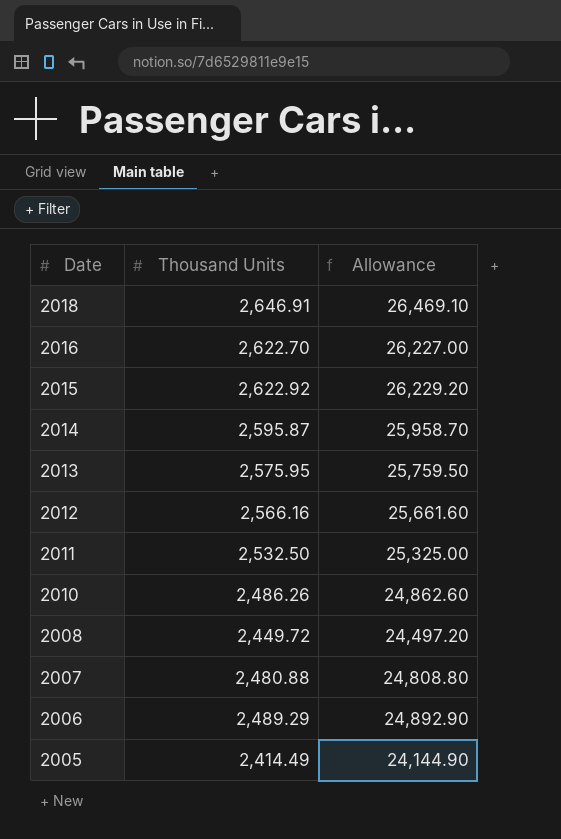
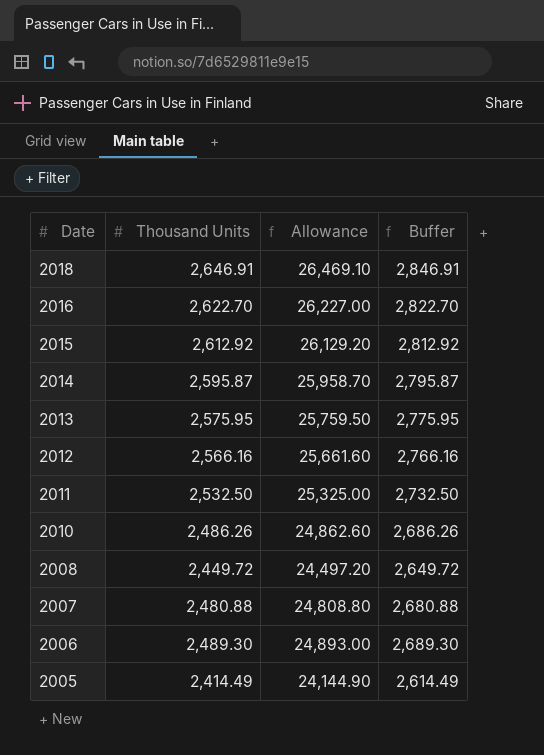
column Buffer | formula: none -> [Thousand Units] + 200
2015 | Thousand Units: 2,622.92 -> 2,612.92
2015 | Allowance: 26,229.20 -> 26,129.20
2006 | Thousand Units: 2,489.29 -> 2,489.30
2006 | Allowance: 24,892.90 -> 24,893.00

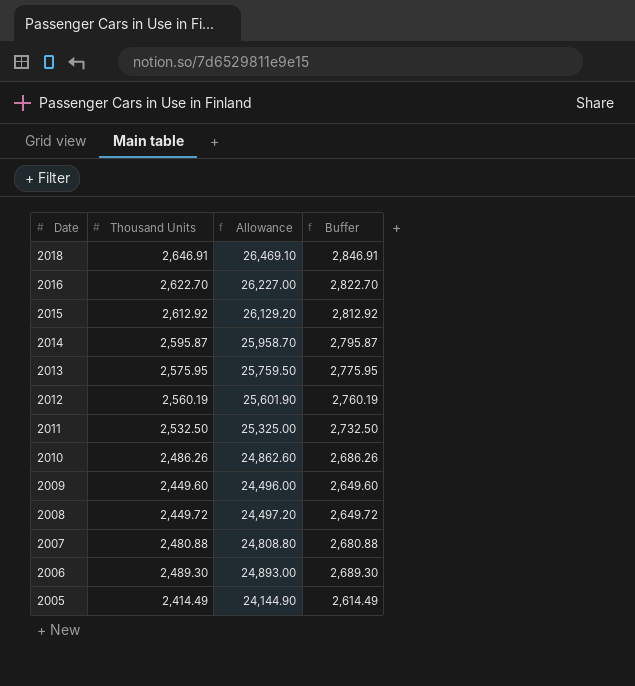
2012 | Thousand Units: 2,566.16 -> 2,560.19
2012 | Allowance: 25,661.60 -> 25,601.90
2012 | Buffer: 2,766.16 -> 2,760.19
row 2009: none -> 2,449.60 | 24,496.00 | 2,649.60

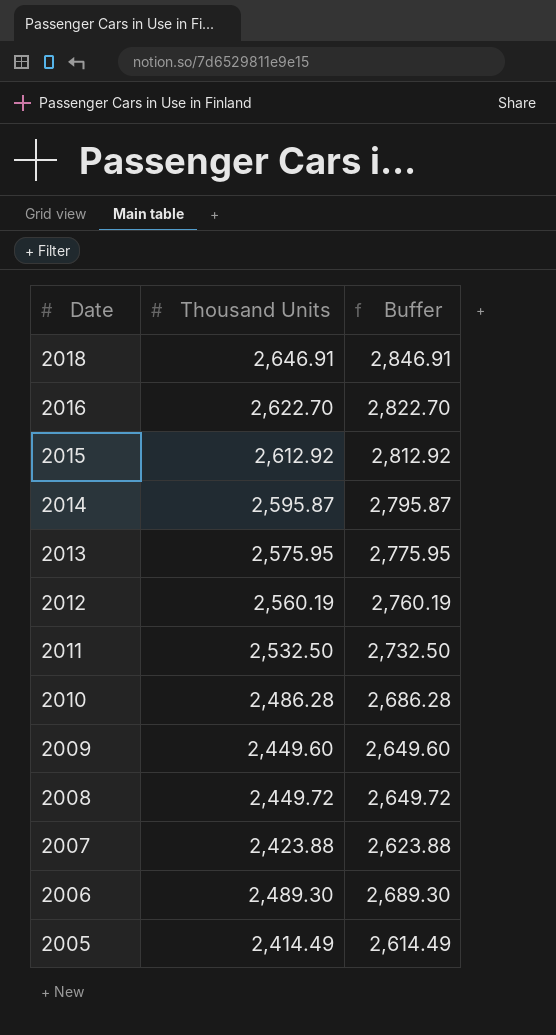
column Allowance | formula: [Thousand Units] * 10 -> none
2010 | Thousand Units: 2,486.26 -> 2,486.28
2010 | Buffer: 2,686.26 -> 2,686.28
2007 | Thousand Units: 2,480.88 -> 2,423.88
2007 | Buffer: 2,680.88 -> 2,623.88

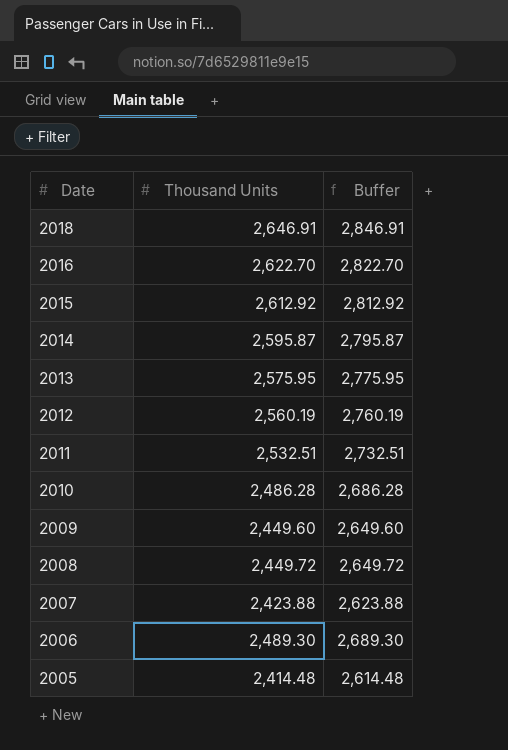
2011 | Thousand Units: 2,532.50 -> 2,532.51
2011 | Buffer: 2,732.50 -> 2,732.51
2005 | Thousand Units: 2,414.49 -> 2,414.48
2005 | Buffer: 2,614.49 -> 2,614.48

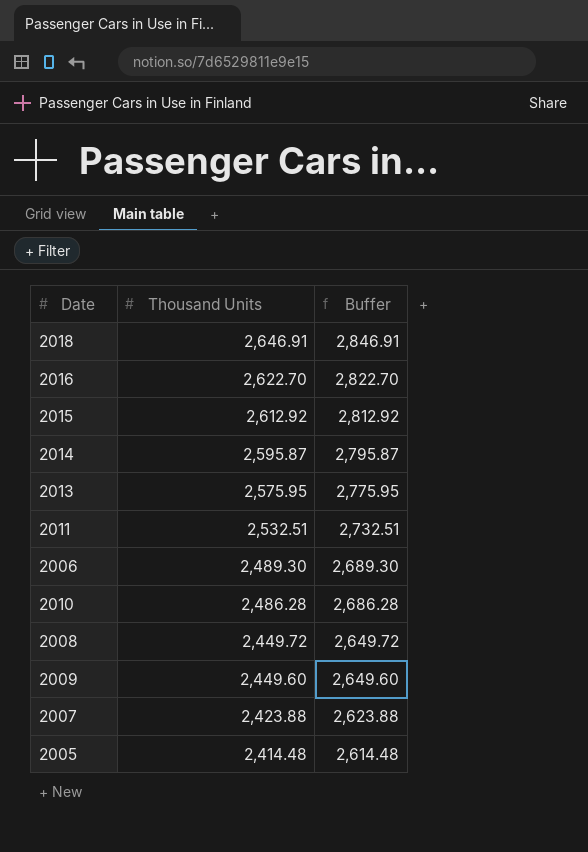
row order: Date descending -> Thousand Units descending
row 2012: 2,560.19 | 2,760.19 -> none

